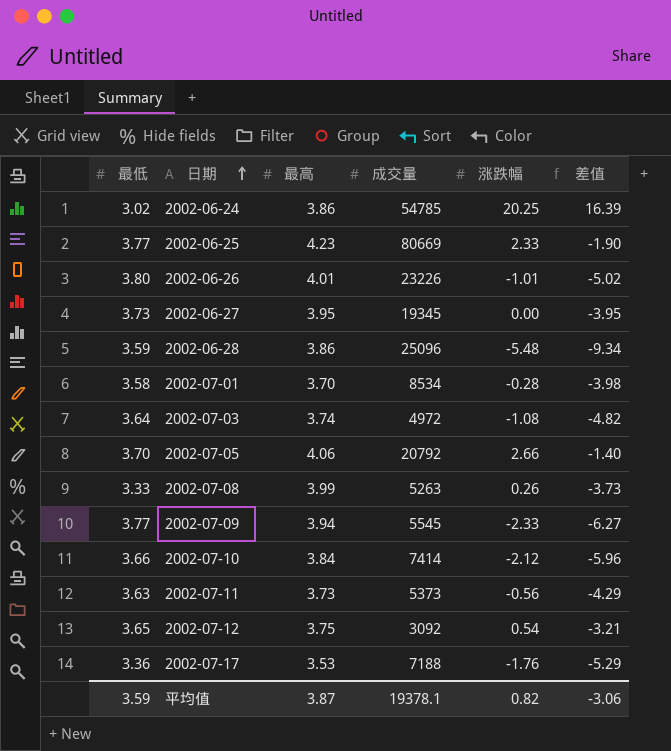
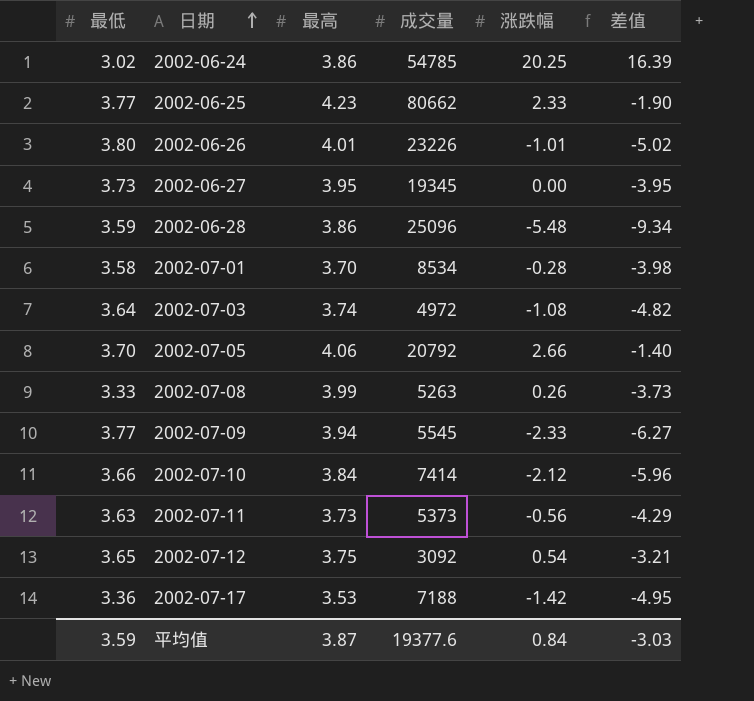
2002-06-25 | 成交量: 80669 -> 80662
2002-07-17 | 涨跌幅: -1.76 -> -1.42
2002-07-17 | 差值: -5.29 -> -4.95
平均值 | 成交量: 19378.1 -> 19377.6
平均值 | 涨跌幅: 0.82 -> 0.84
平均值 | 差值: -3.06 -> -3.03

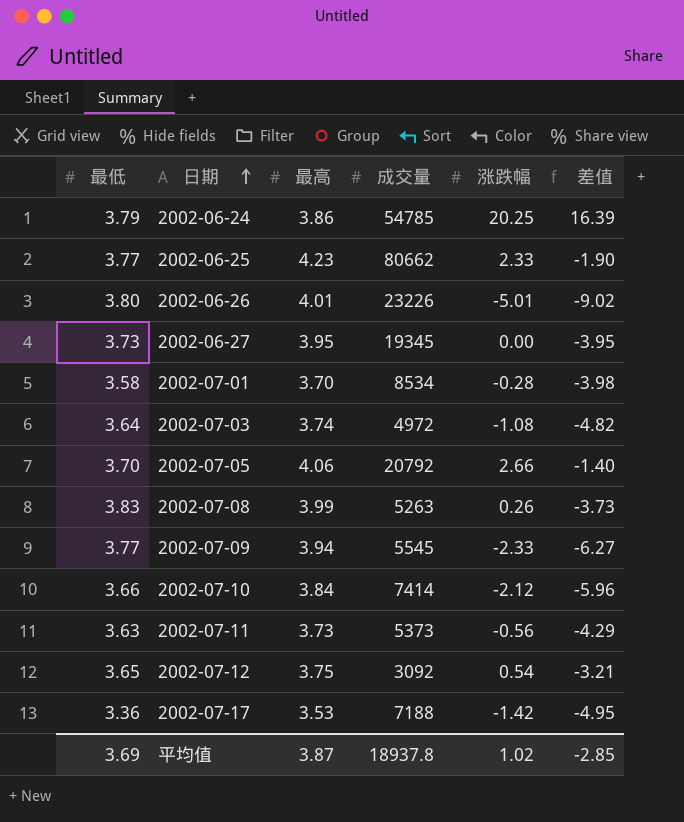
row 2002-06-28: 3.59 | 3.86 | 25096 | -5.48 | -9.34 -> none
2002-06-24 | 最低: 3.02 -> 3.79
2002-06-26 | 涨跌幅: -1.01 -> -5.01
2002-06-26 | 差值: -5.02 -> -9.02
2002-07-08 | 最低: 3.33 -> 3.83
平均值 | 最低: 3.59 -> 3.69
平均值 | 成交量: 19377.6 -> 18937.8
平均值 | 涨跌幅: 0.84 -> 1.02
平均值 | 差值: -3.03 -> -2.85

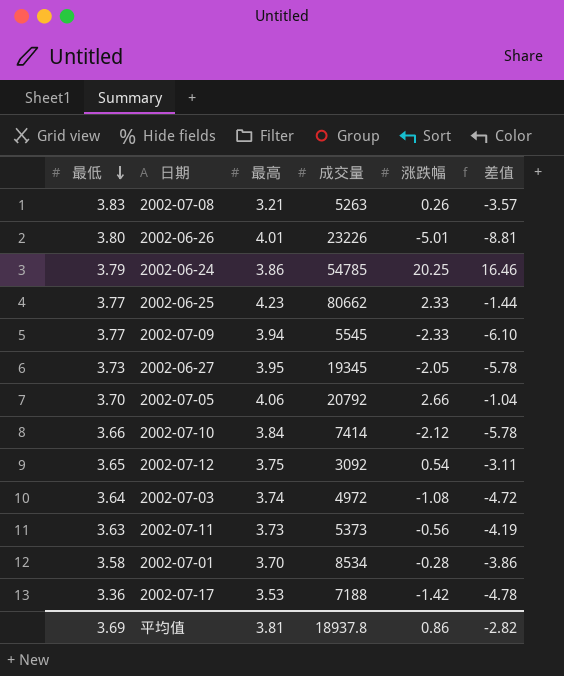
row order: 日期 ascending -> 最低 descending
column 差值 | formula: [涨跌幅] - [最高] -> [涨跌幅] - [最低]
2002-07-08 | 最高: 3.99 -> 3.21
2002-06-27 | 涨跌幅: 0.00 -> -2.05
平均值 | 最高: 3.87 -> 3.81
平均值 | 涨跌幅: 1.02 -> 0.86
平均值 | 差值: -2.85 -> -2.82

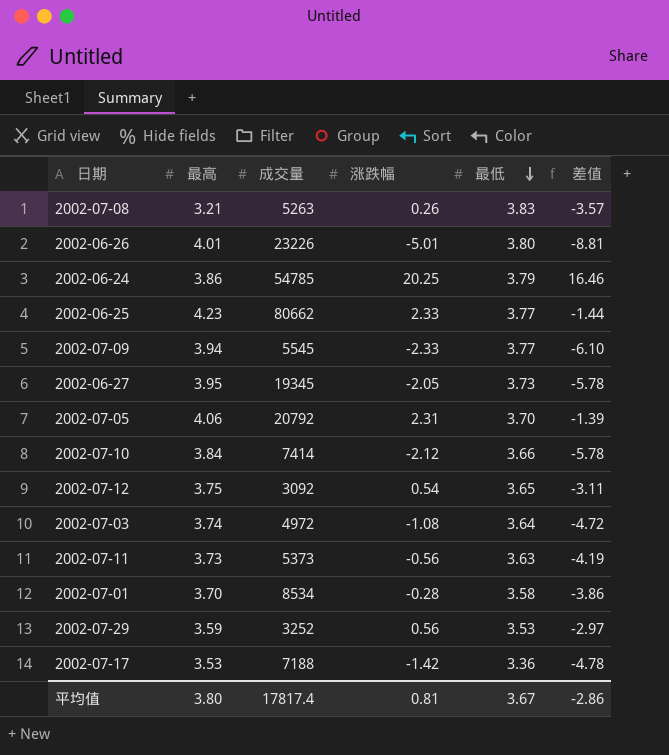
column 最低 | position: 1 -> 5
2002-07-05 | 涨跌幅: 2.66 -> 2.31
2002-07-05 | 差值: -1.04 -> -1.39
row 2002-07-29: none -> 3.59 | 3252 | 0.56 | 3.53 | -2.97
平均值 | 最高: 3.81 -> 3.80
平均值 | 成交量: 18937.8 -> 17817.4
平均值 | 涨跌幅: 0.86 -> 0.81
平均值 | 最低: 3.69 -> 3.67
平均值 | 差值: -2.82 -> -2.86

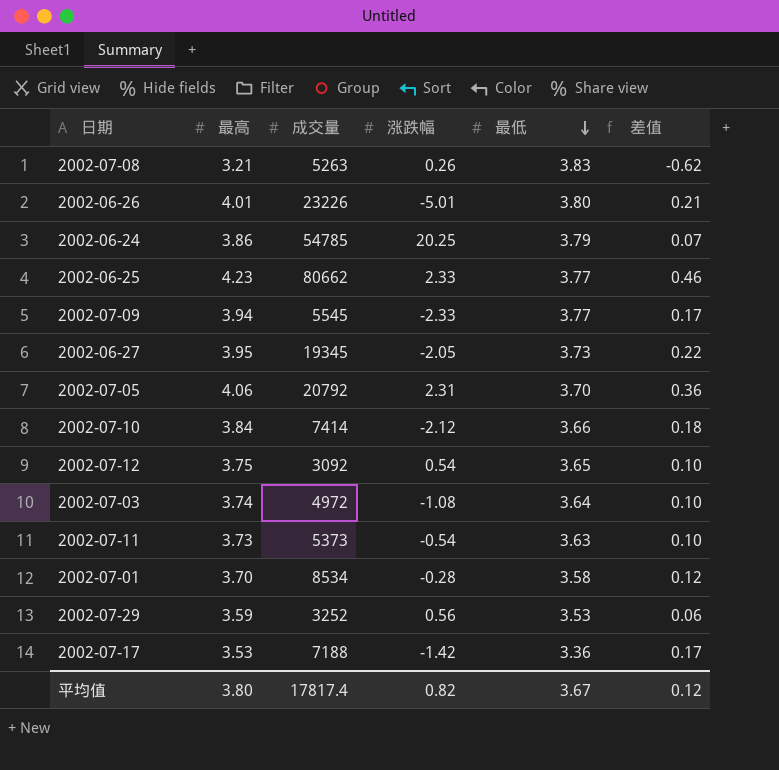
column 差值 | formula: [涨跌幅] - [最低] -> [最高] - [最低]
2002-07-11 | 涨跌幅: -0.56 -> -0.54
平均值 | 涨跌幅: 0.81 -> 0.82
平均值 | 差值: -2.86 -> 0.12

